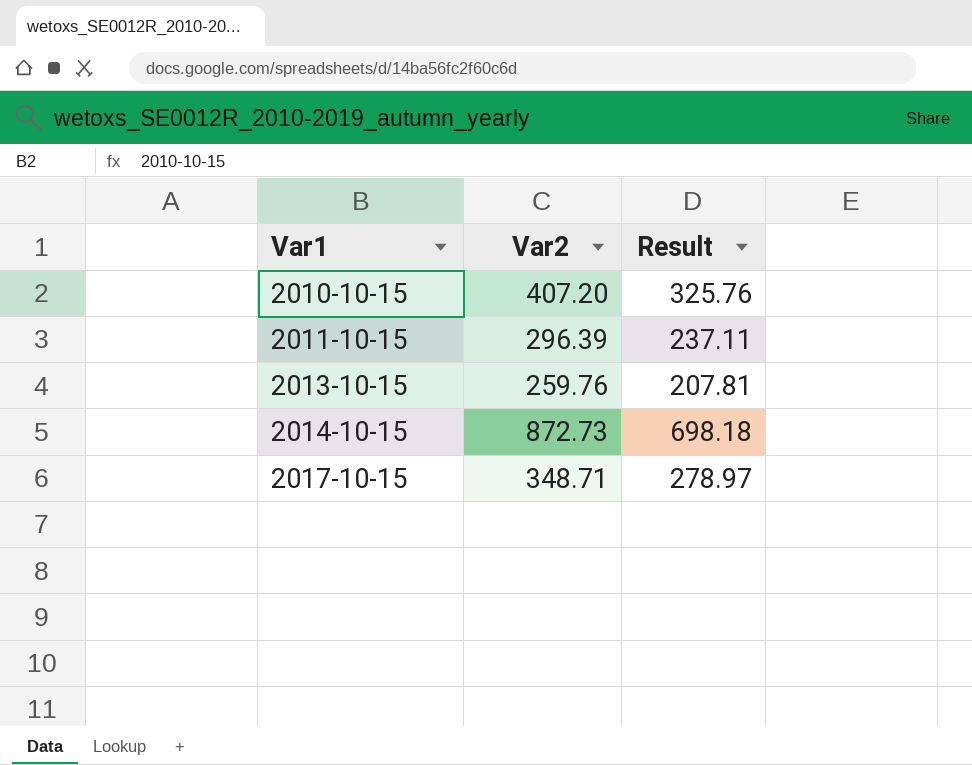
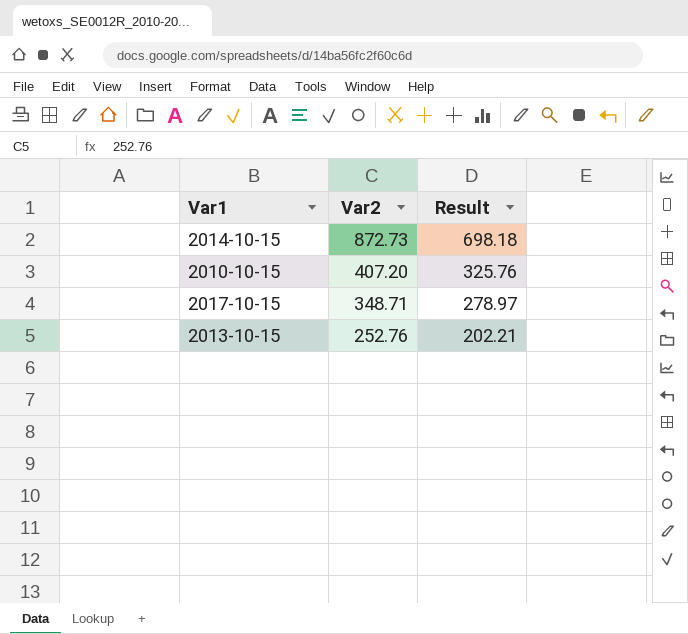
row order: Var1 ascending -> Var2 descending
row 2011-10-15: 296.39 | 237.11 -> none
2013-10-15 | Var2: 259.76 -> 252.76
2013-10-15 | Result: 207.81 -> 202.21

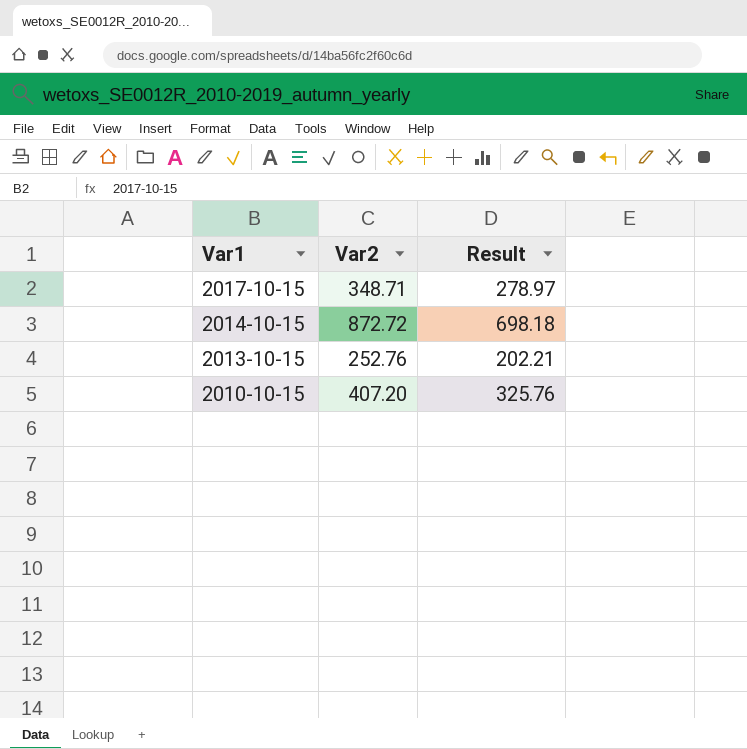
row order: Var2 descending -> Var1 descending
2014-10-15 | Var2: 872.73 -> 872.72

